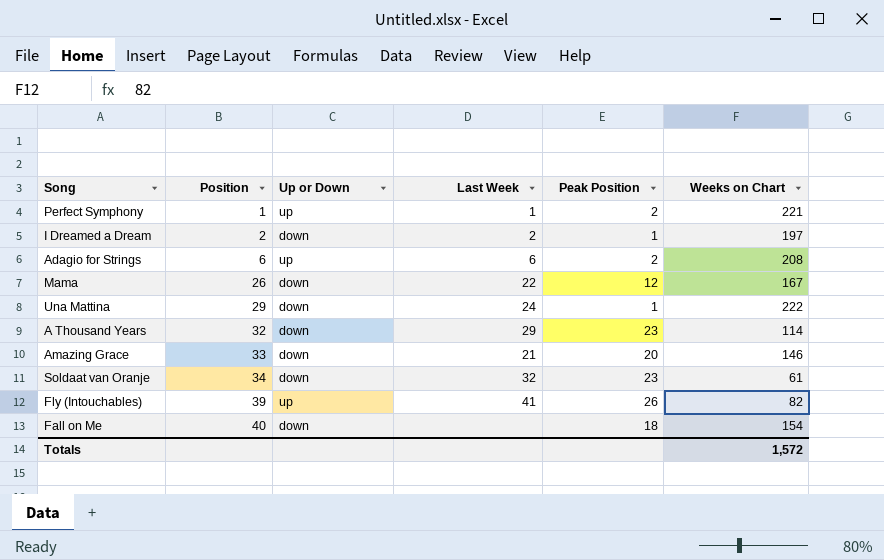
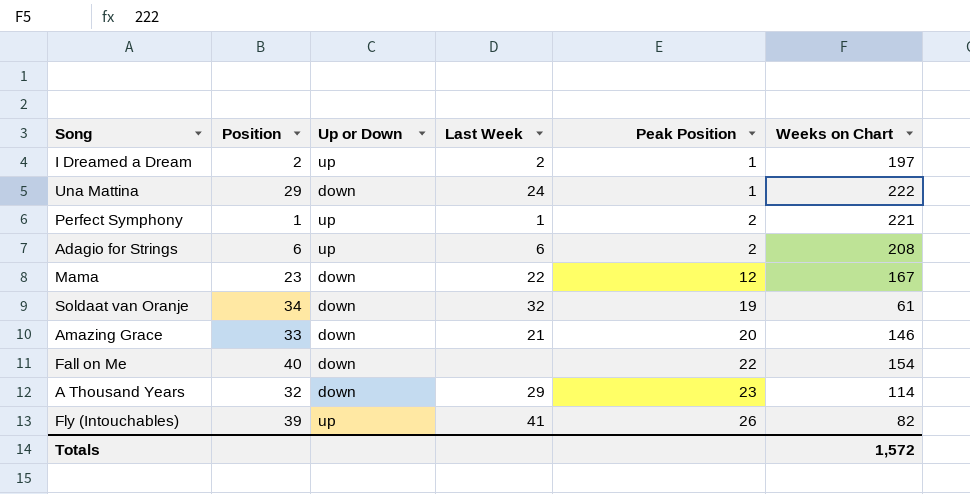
row order: Position ascending -> Peak Position ascending
I Dreamed a Dream | Up or Down: down -> up
Mama | Position: 26 -> 23
Soldaat van Oranje | Peak Position: 23 -> 19
Fall on Me | Peak Position: 18 -> 22

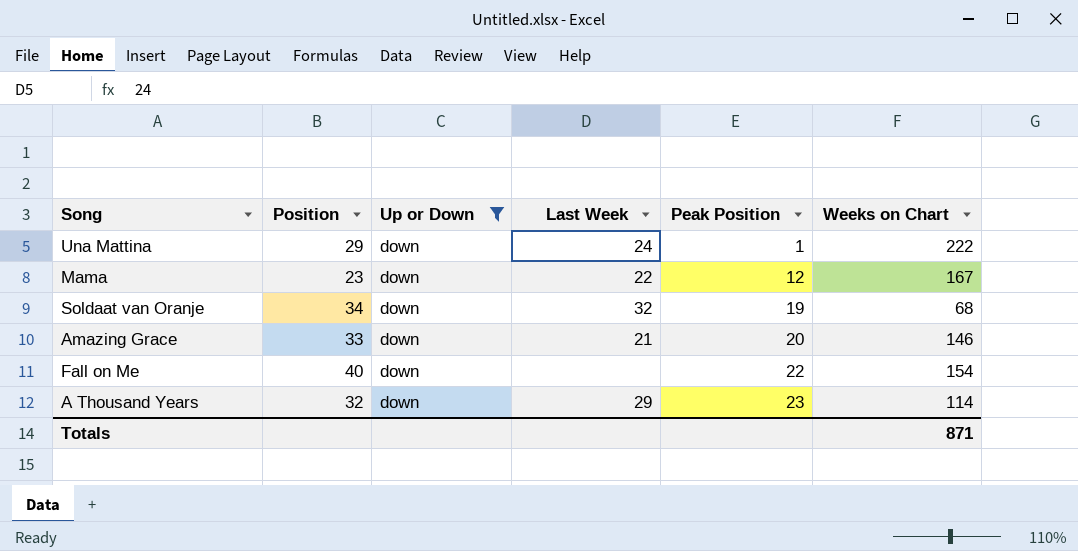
filter: none -> Up or Down = down
Soldaat van Oranje | Weeks on Chart: 61 -> 68
Totals | Weeks on Chart: 1,572 -> 871

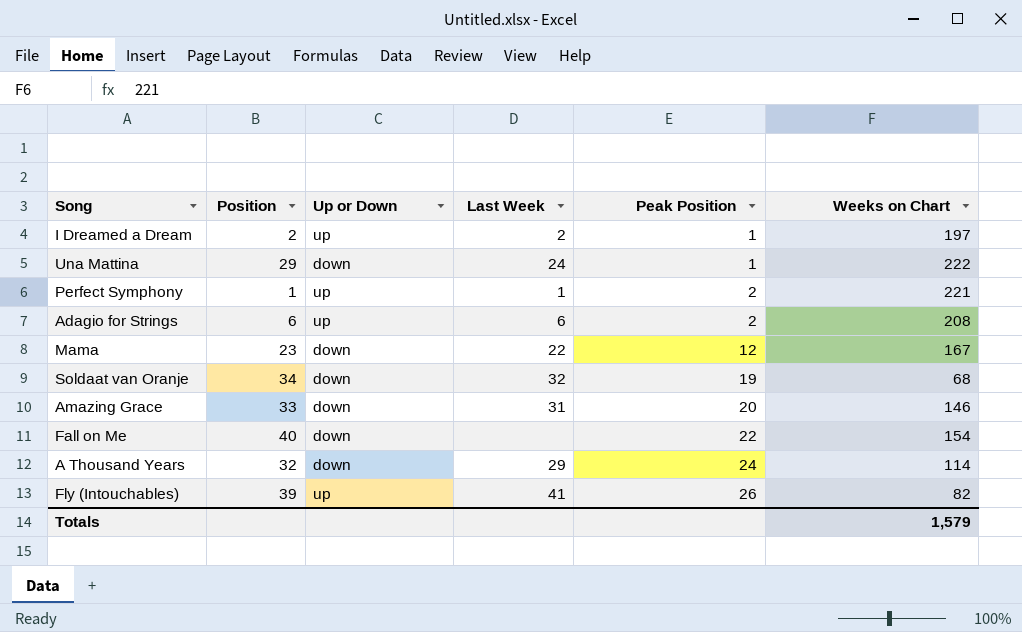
filter: Up or Down = down -> none
Amazing Grace | Last Week: 21 -> 31
A Thousand Years | Peak Position: 23 -> 24
Totals | Weeks on Chart: 871 -> 1,579

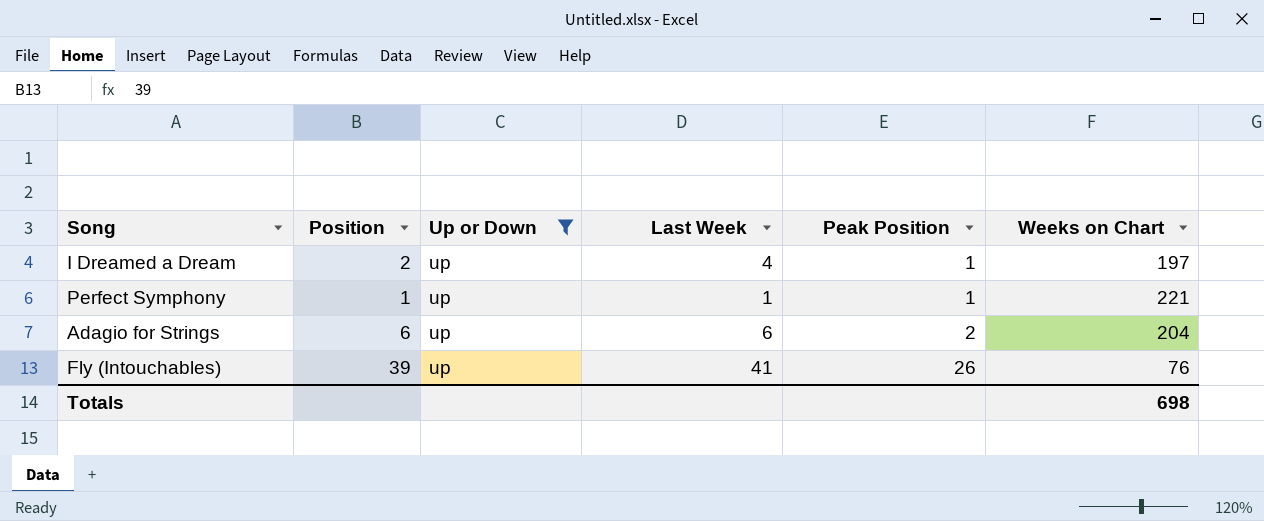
filter: none -> Up or Down = up
I Dreamed a Dream | Last Week: 2 -> 4
Perfect Symphony | Peak Position: 2 -> 1
Adagio for Strings | Weeks on Chart: 208 -> 204
Fly (Intouchables) | Weeks on Chart: 82 -> 76
Totals | Weeks on Chart: 1,579 -> 698

